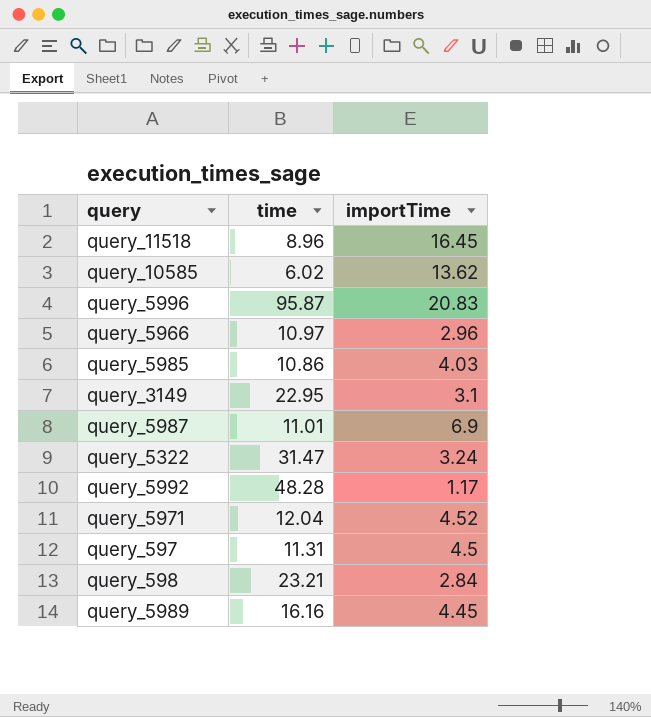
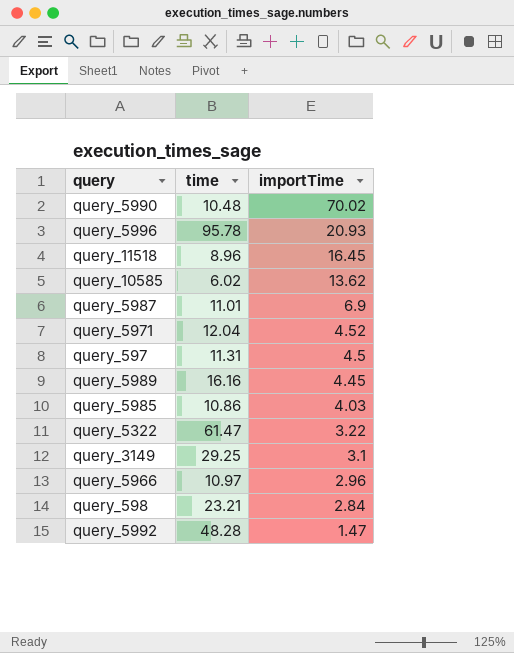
row order: none -> importTime descending
row query_5990: none -> 10.48 | 70.02
query_5996 | time: 95.87 -> 95.78
query_5996 | importTime: 20.83 -> 20.93
query_5322 | time: 31.47 -> 61.47
query_5322 | importTime: 3.24 -> 3.22
query_3149 | time: 22.95 -> 29.25
query_5992 | importTime: 1.17 -> 1.47

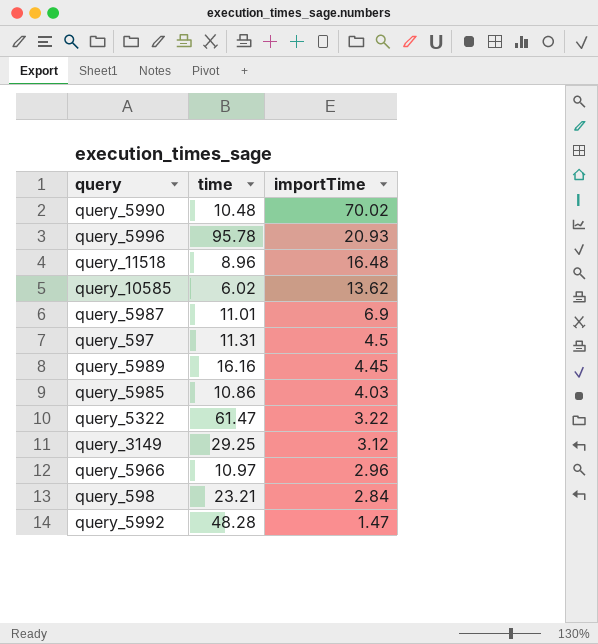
row query_5971: 12.04 | 4.52 -> none
query_11518 | importTime: 16.45 -> 16.48
query_3149 | importTime: 3.1 -> 3.12

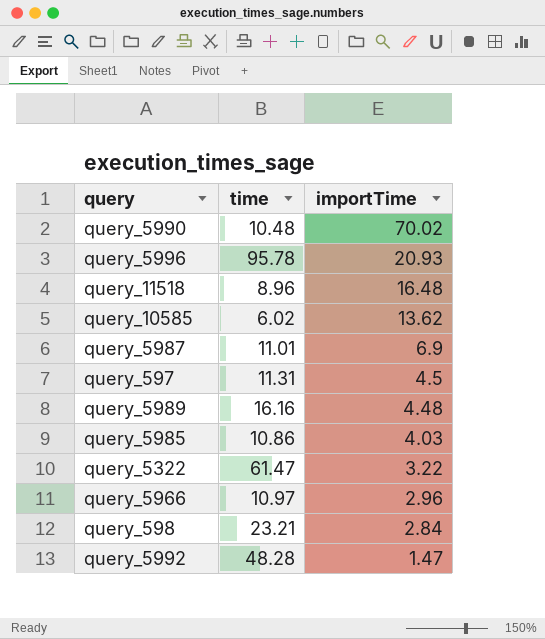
row query_3149: 29.25 | 3.12 -> none
query_5989 | importTime: 4.45 -> 4.48

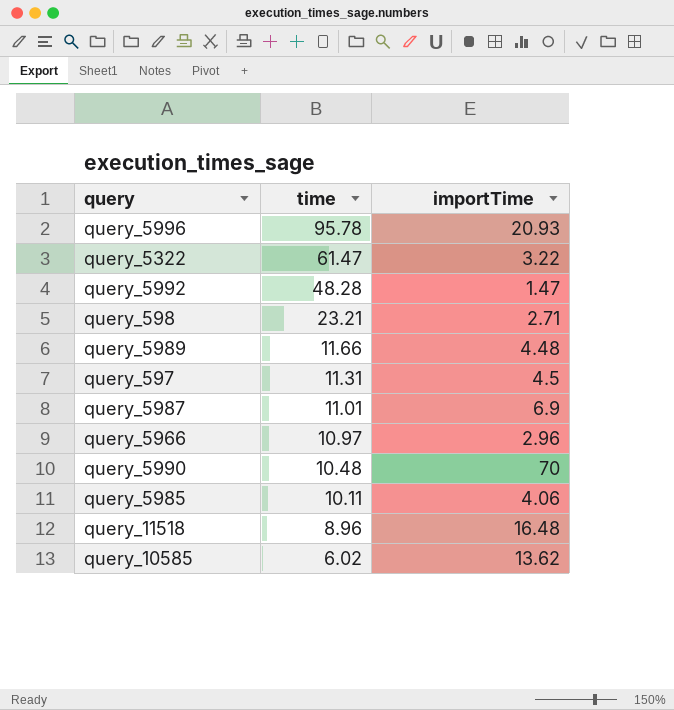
row order: importTime descending -> time descending
query_598 | importTime: 2.84 -> 2.71
query_5989 | time: 16.16 -> 11.66
query_5990 | importTime: 70.02 -> 70
query_5985 | time: 10.86 -> 10.11
query_5985 | importTime: 4.03 -> 4.06

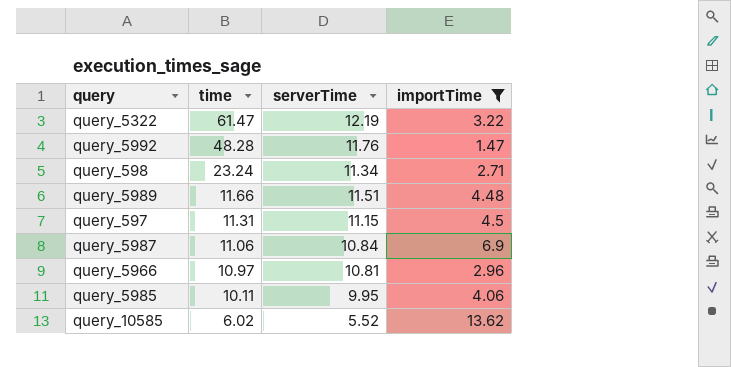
filter: none -> importTime <= 13.62
column serverTime | position: none -> 3
query_598 | time: 23.21 -> 23.24
query_5987 | time: 11.01 -> 11.06

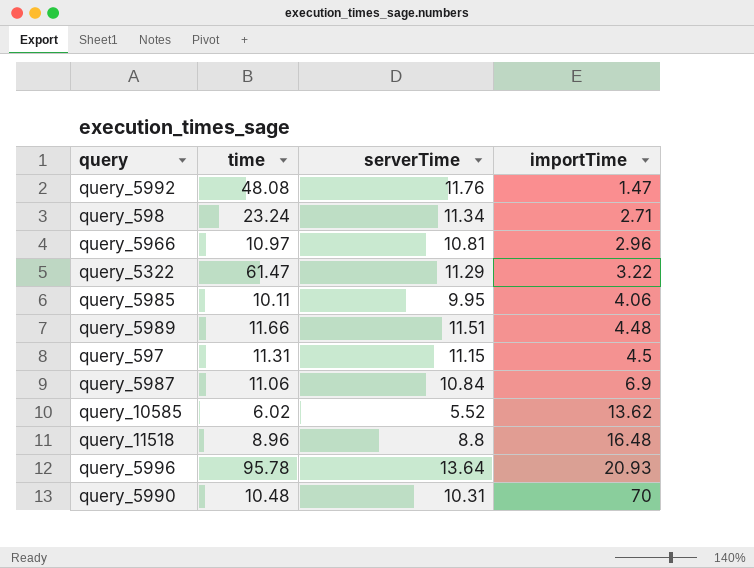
filter: importTime <= 13.62 -> none
row order: time descending -> importTime ascending
query_5992 | time: 48.28 -> 48.08
query_5322 | serverTime: 12.19 -> 11.29

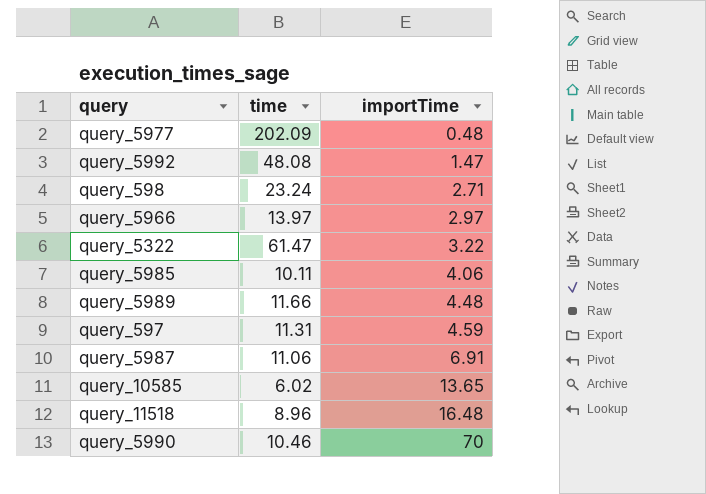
column serverTime | position: 3 -> none
row query_5996: 95.78 | 13.64 | 20.93 -> none
row query_5977: none -> 202.09 | 0.48
query_5966 | time: 10.97 -> 13.97
query_5966 | importTime: 2.96 -> 2.97
query_597 | importTime: 4.5 -> 4.59
query_5987 | importTime: 6.9 -> 6.91
query_10585 | importTime: 13.62 -> 13.65
query_5990 | time: 10.48 -> 10.46

